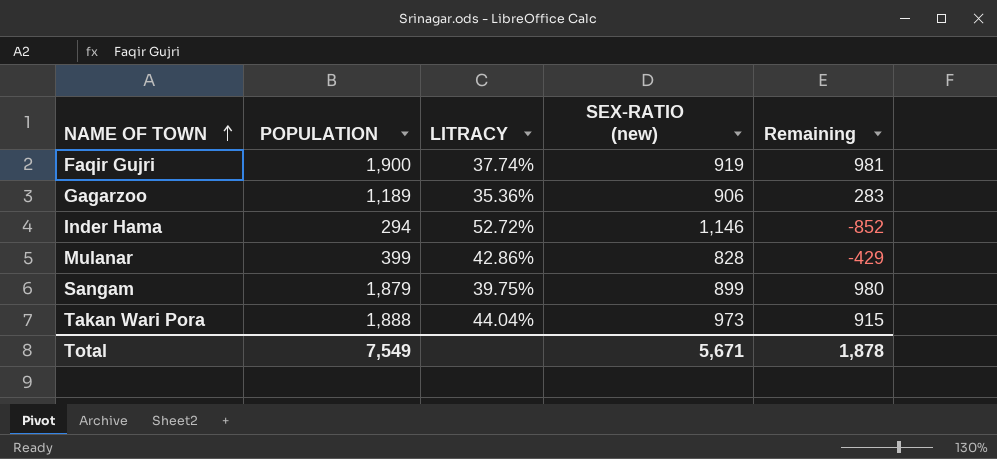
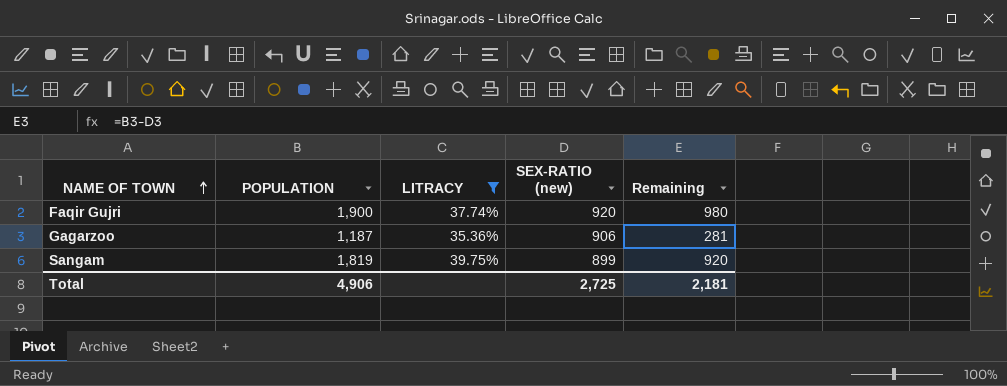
filter: none -> LITRACY <= 39.75%
Faqir Gujri | SEX-RATIO (new): 919 -> 920
Faqir Gujri | Remaining: 981 -> 980
Gagarzoo | POPULATION: 1,189 -> 1,187
Gagarzoo | Remaining: 283 -> 281
Sangam | POPULATION: 1,879 -> 1,819
Sangam | Remaining: 980 -> 920
Total | POPULATION: 7,549 -> 4,906
Total | SEX-RATIO (new): 5,671 -> 2,725
Total | Remaining: 1,878 -> 2,181

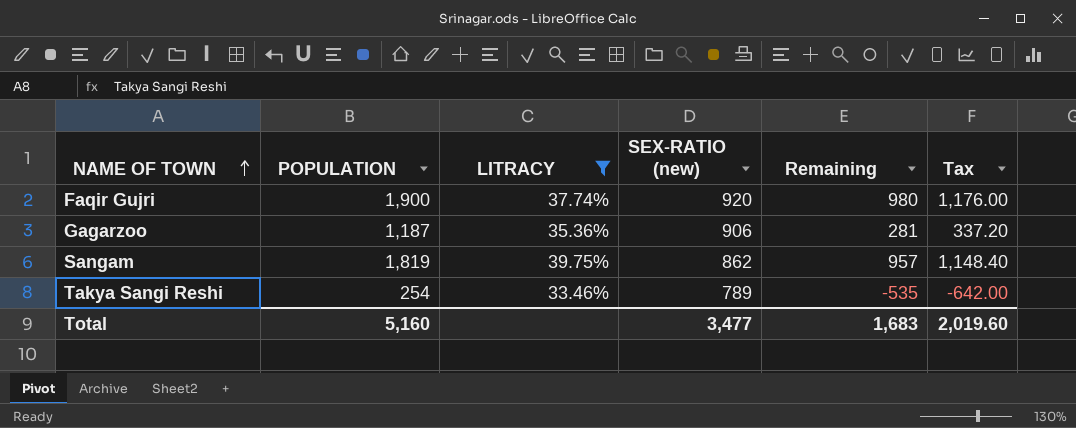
column Tax | formula: none -> [Remaining] * 1.2
Sangam | SEX-RATIO (new): 899 -> 862
Sangam | Remaining: 920 -> 957
row Takya Sangi Reshi: none -> 254 | 33.46% | 789 | -535 | -642.00
Total | POPULATION: 4,906 -> 5,160
Total | SEX-RATIO (new): 2,725 -> 3,477
Total | Remaining: 2,181 -> 1,683

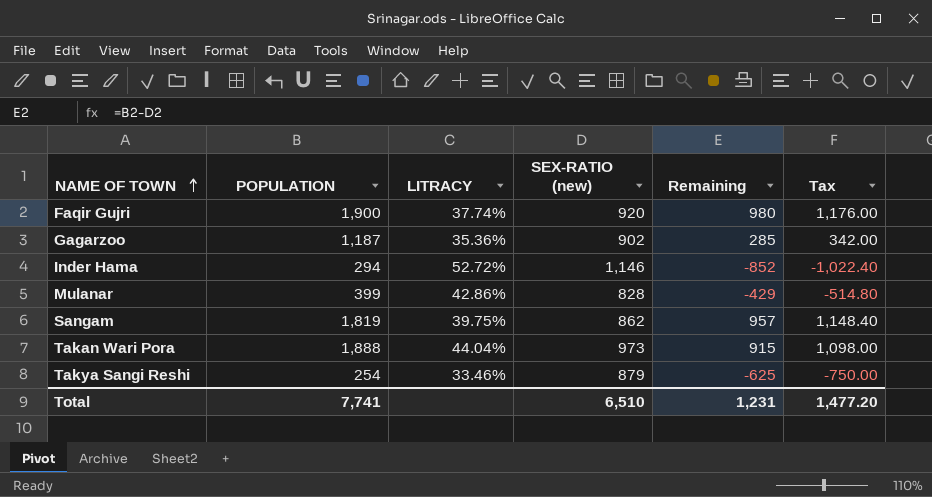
filter: LITRACY <= 39.75% -> none
Gagarzoo | SEX-RATIO (new): 906 -> 902
Gagarzoo | Remaining: 281 -> 285
Gagarzoo | Tax: 337.20 -> 342.00
Takya Sangi Reshi | SEX-RATIO (new): 789 -> 879
Takya Sangi Reshi | Remaining: -535 -> -625
Takya Sangi Reshi | Tax: -642.00 -> -750.00
Total | POPULATION: 5,160 -> 7,741
Total | SEX-RATIO (new): 3,477 -> 6,510
Total | Remaining: 1,683 -> 1,231
Total | Tax: 2,019.60 -> 1,477.20

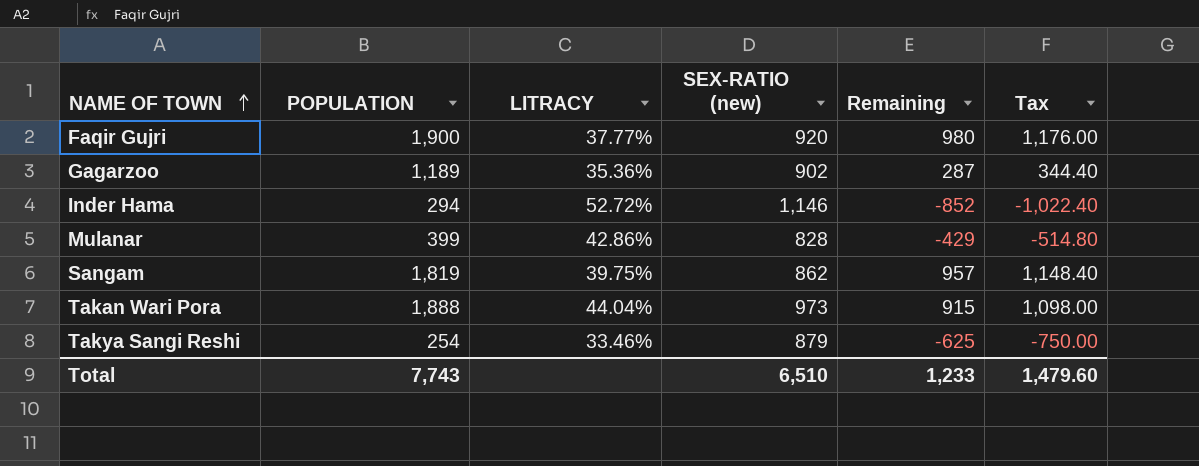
Faqir Gujri | LITRACY: 37.74% -> 37.77%
Gagarzoo | POPULATION: 1,187 -> 1,189
Gagarzoo | Remaining: 285 -> 287
Gagarzoo | Tax: 342.00 -> 344.40
Total | POPULATION: 7,741 -> 7,743
Total | Remaining: 1,231 -> 1,233
Total | Tax: 1,477.20 -> 1,479.60

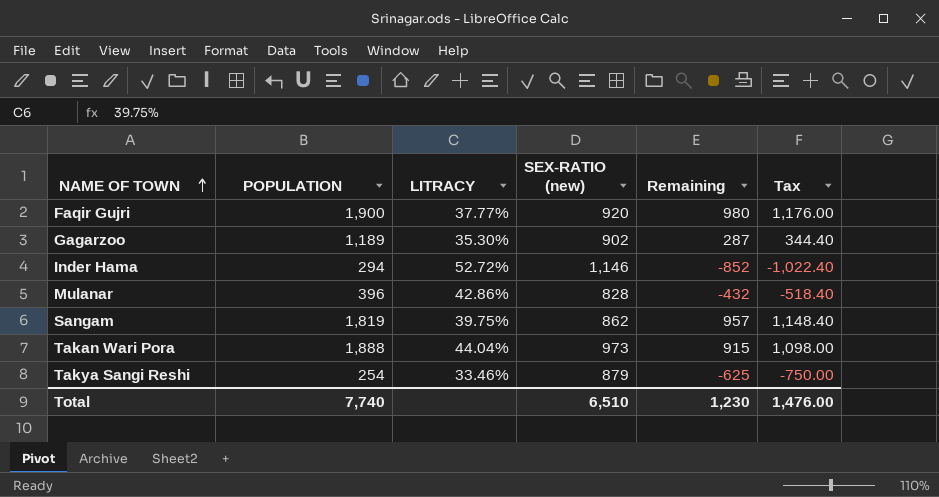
Gagarzoo | LITRACY: 35.36% -> 35.30%
Mulanar | POPULATION: 399 -> 396
Mulanar | Remaining: -429 -> -432
Mulanar | Tax: -514.80 -> -518.40
Total | POPULATION: 7,743 -> 7,740
Total | Remaining: 1,233 -> 1,230
Total | Tax: 1,479.60 -> 1,476.00

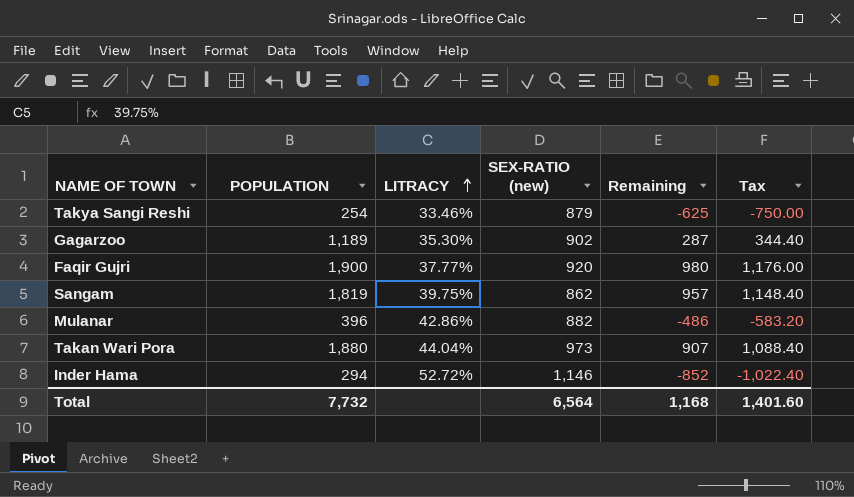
row order: NAME OF TOWN ascending -> LITRACY ascending
Mulanar | SEX-RATIO (new): 828 -> 882
Mulanar | Remaining: -432 -> -486
Mulanar | Tax: -518.40 -> -583.20
Takan Wari Pora | POPULATION: 1,888 -> 1,880
Takan Wari Pora | Remaining: 915 -> 907
Takan Wari Pora | Tax: 1,098.00 -> 1,088.40
Total | POPULATION: 7,740 -> 7,732
Total | SEX-RATIO (new): 6,510 -> 6,564
Total | Remaining: 1,230 -> 1,168
Total | Tax: 1,476.00 -> 1,401.60

